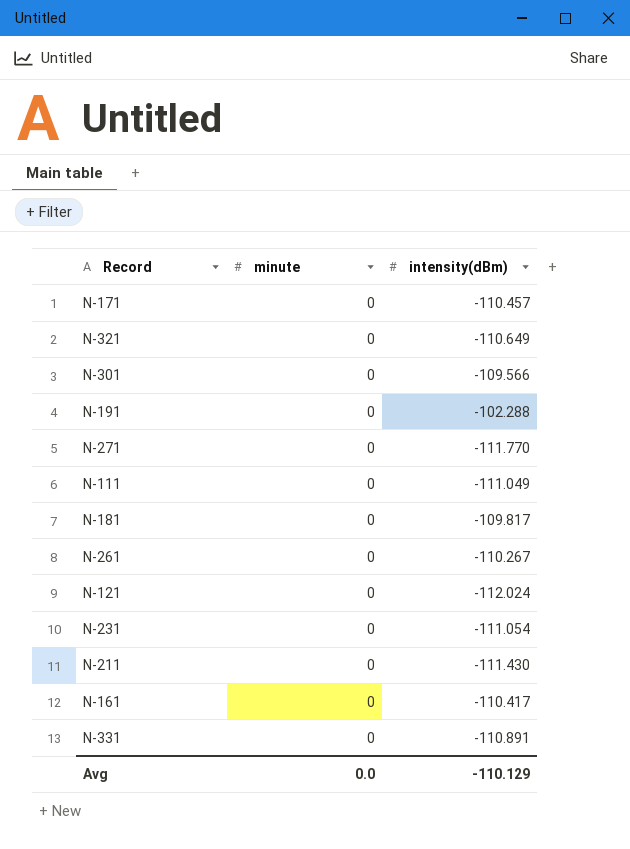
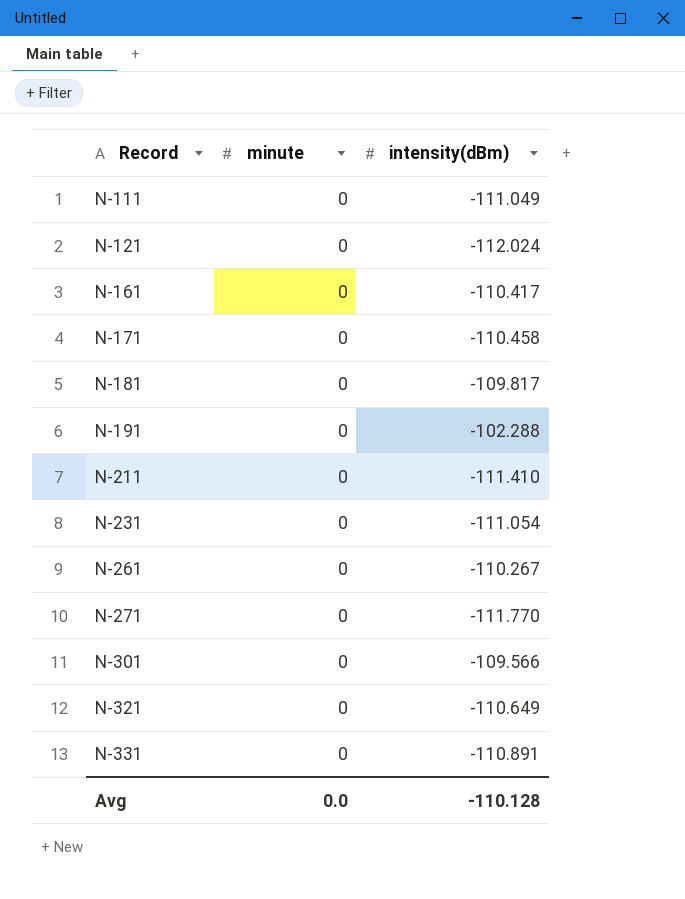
row order: none -> Record ascending
N-171 | intensity(dBm): -110.457 -> -110.458
N-211 | intensity(dBm): -111.430 -> -111.410
Avg | intensity(dBm): -110.129 -> -110.128

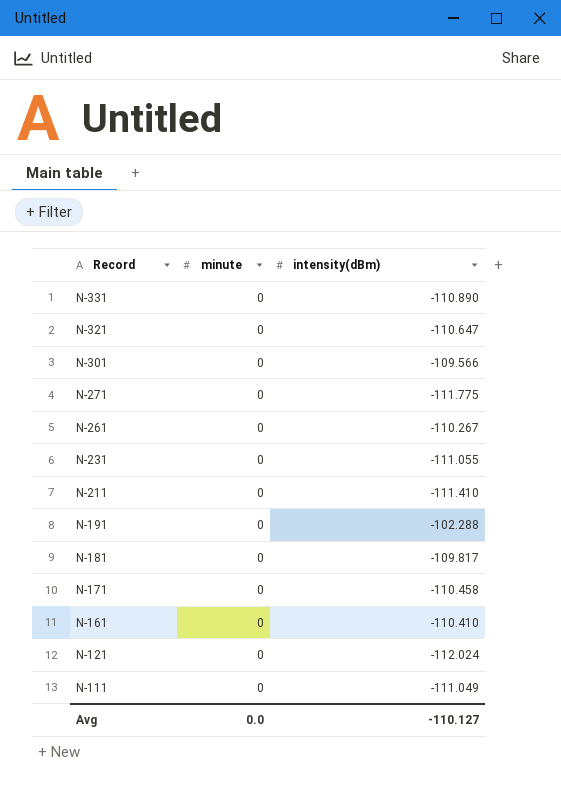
row order: Record ascending -> Record descending
N-331 | intensity(dBm): -110.891 -> -110.890
N-321 | intensity(dBm): -110.649 -> -110.647
N-271 | intensity(dBm): -111.770 -> -111.775
N-231 | intensity(dBm): -111.054 -> -111.055
N-161 | intensity(dBm): -110.417 -> -110.410
Avg | intensity(dBm): -110.128 -> -110.127

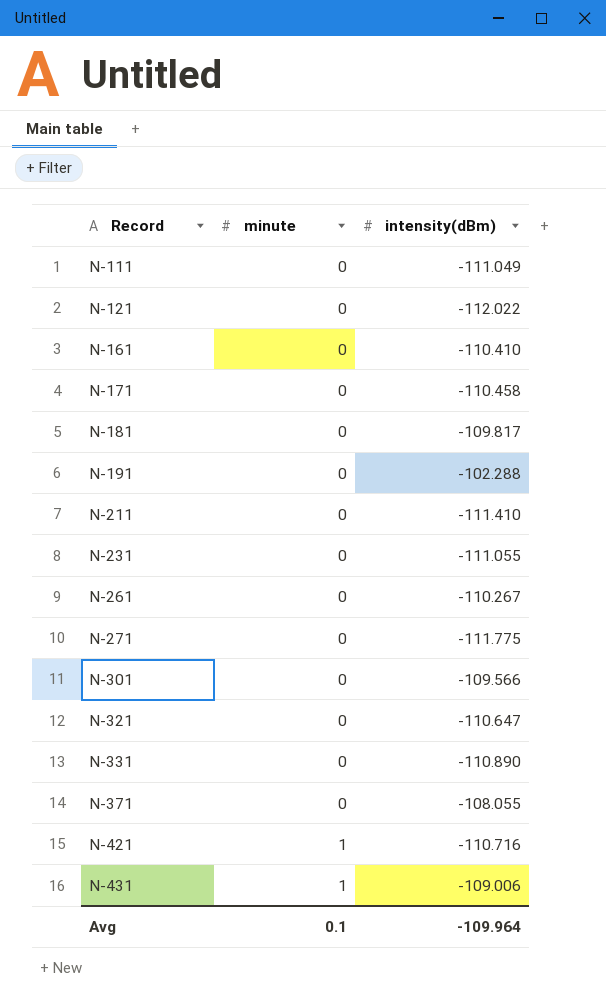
row order: Record descending -> Record ascending
N-121 | intensity(dBm): -112.024 -> -112.022
row N-371: none -> 0 | -108.055
row N-421: none -> 1 | -110.716
row N-431: none -> 1 | -109.006
Avg | minute: 0.0 -> 0.1
Avg | intensity(dBm): -110.127 -> -109.964

